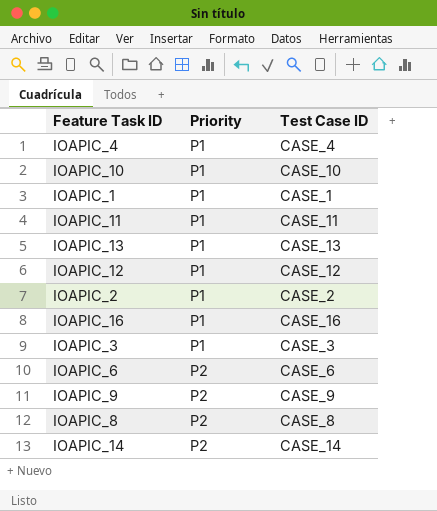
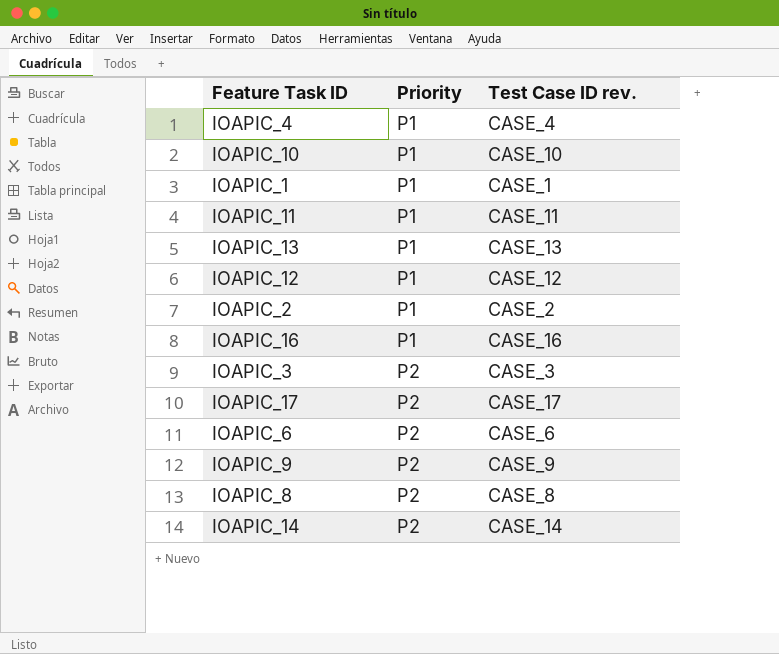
column name: Test Case ID -> Test Case ID rev.
IOAPIC_3 | Priority: P1 -> P2
row IOAPIC_17: none -> P2 | CASE_17

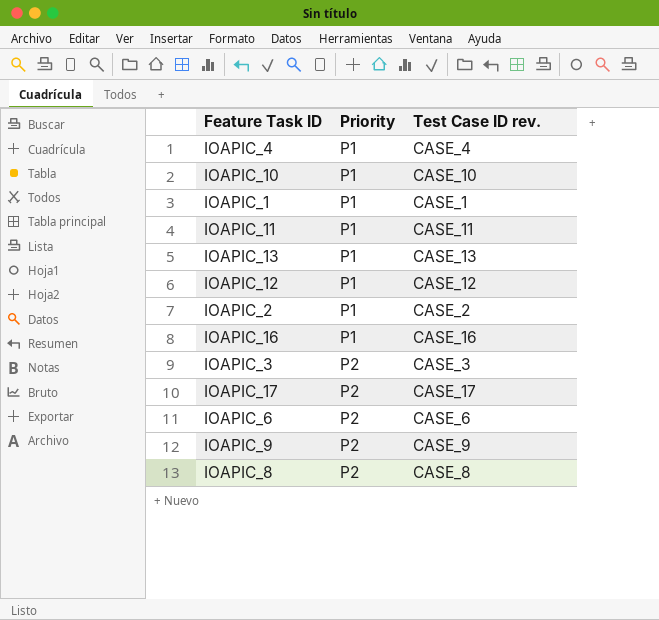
row IOAPIC_14: P2 | CASE_14 -> none

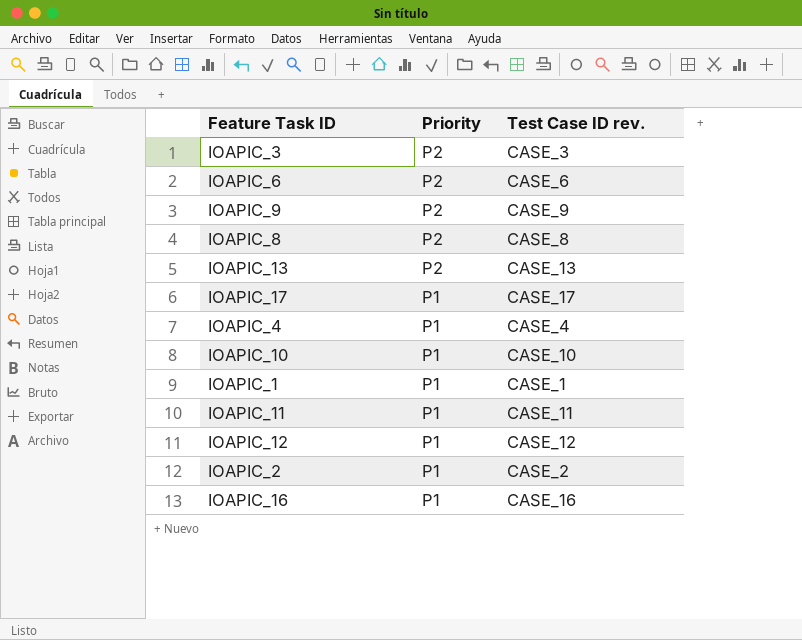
row order: Priority ascending -> Priority descending
IOAPIC_13 | Priority: P1 -> P2
IOAPIC_17 | Priority: P2 -> P1

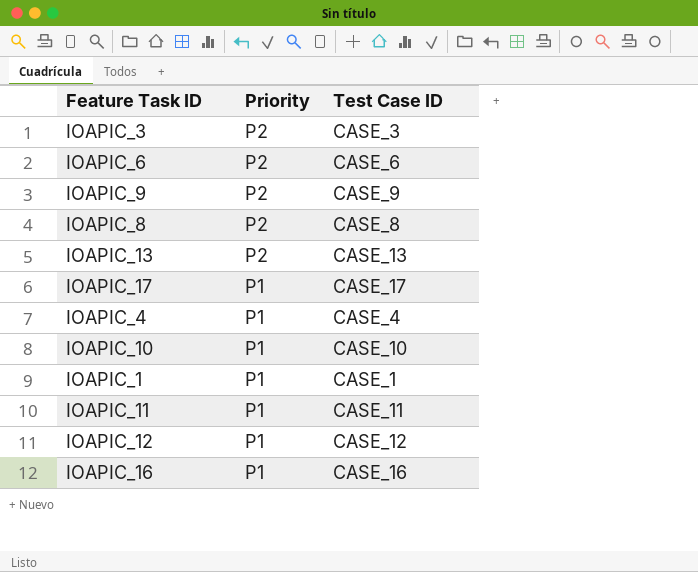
column name: Test Case ID rev. -> Test Case ID
row IOAPIC_2: P1 | CASE_2 -> none

